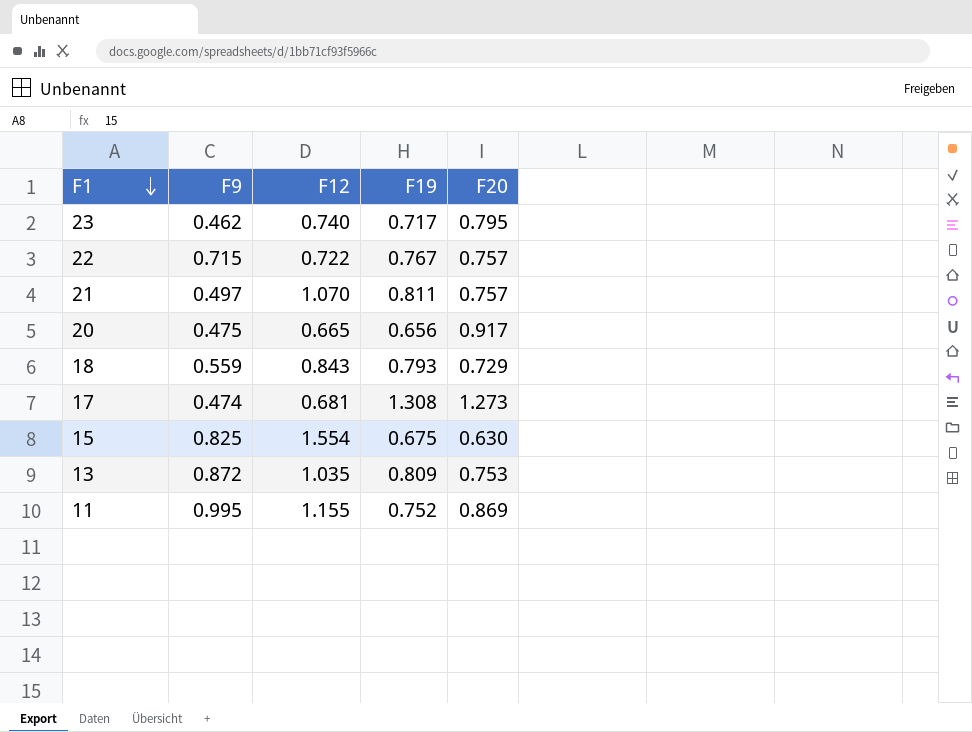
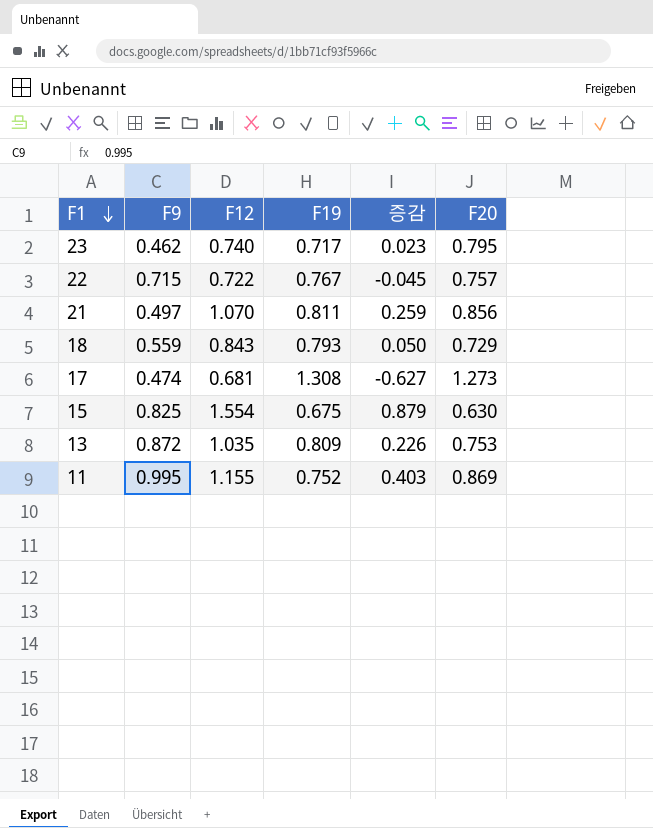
column 증감 | formula: none -> [F12] - [F19]
row 20: 0.475 | 0.665 | 0.656 | 0.917 -> none
21 | F20: 0.757 -> 0.856

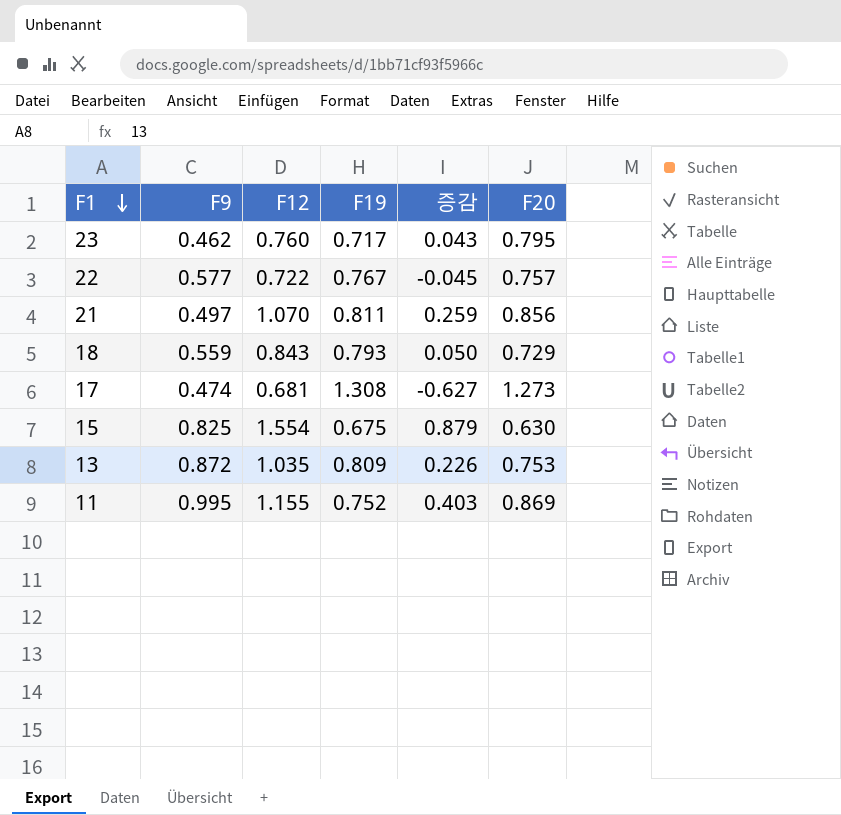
23 | F12: 0.740 -> 0.760
23 | 증감: 0.023 -> 0.043
22 | F9: 0.715 -> 0.577

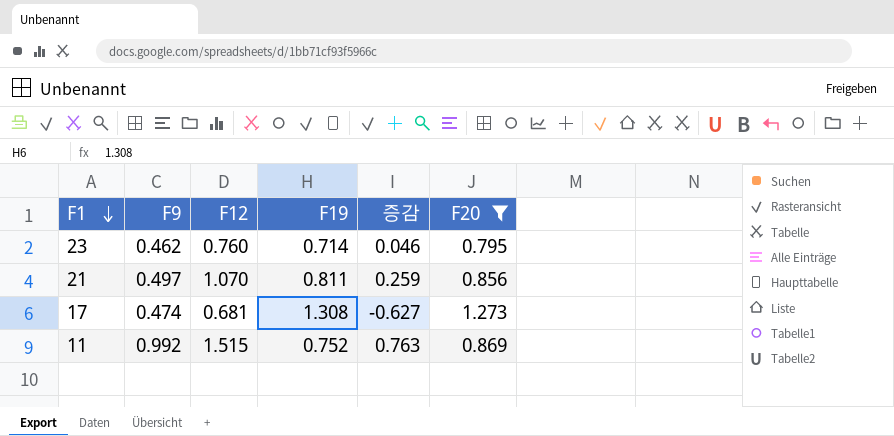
filter: none -> F20 >= 0.795
23 | F19: 0.717 -> 0.714
23 | 증감: 0.043 -> 0.046
11 | F9: 0.995 -> 0.992
11 | F12: 1.155 -> 1.515
11 | 증감: 0.403 -> 0.763

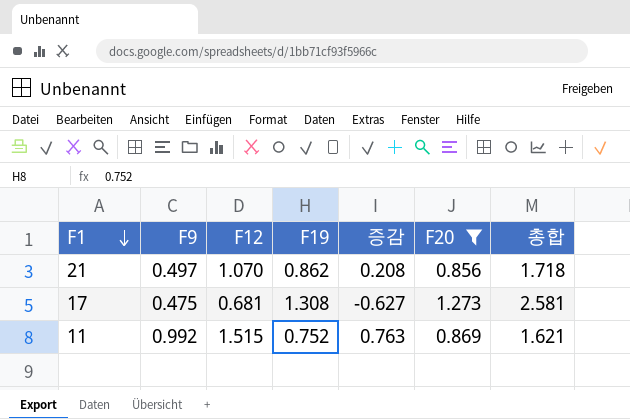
column 총합 | formula: none -> [F19] + [F20]
row 23: 0.462 | 0.760 | 0.714 | 0.046 | 0.795 -> none
21 | F19: 0.811 -> 0.862
21 | 증감: 0.259 -> 0.208
17 | F9: 0.474 -> 0.475

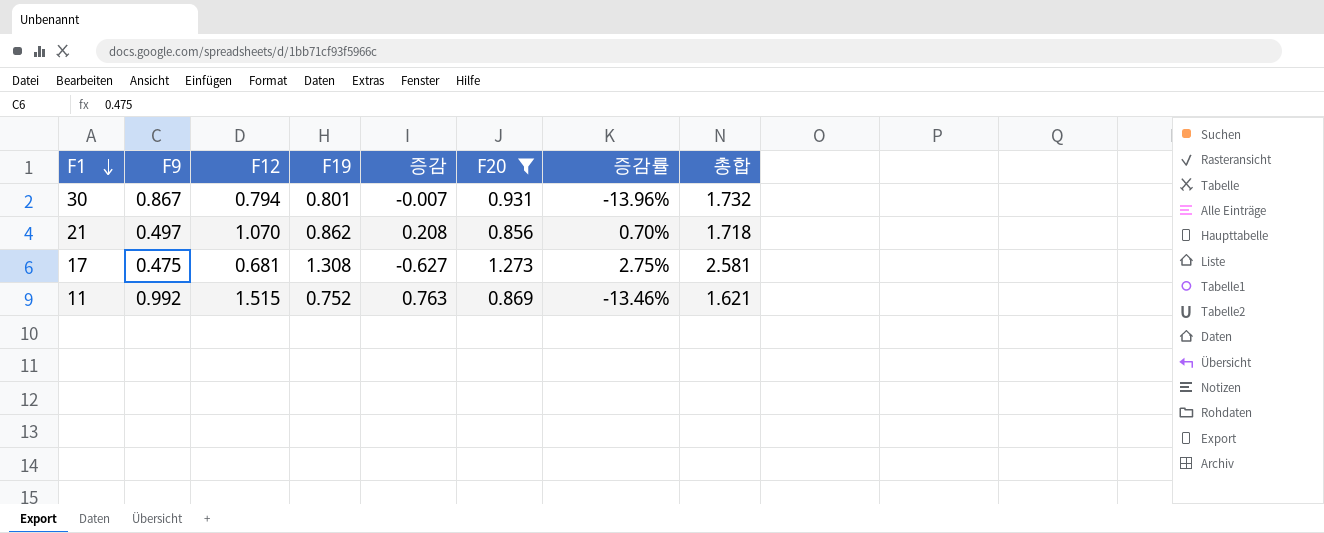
column 증감률 | formula: none -> ([F19] - [F20]) / [F20]
row 30: none -> 0.867 | 0.794 | 0.801 | -0.007 | 0.931 | -13.96% | 1.732

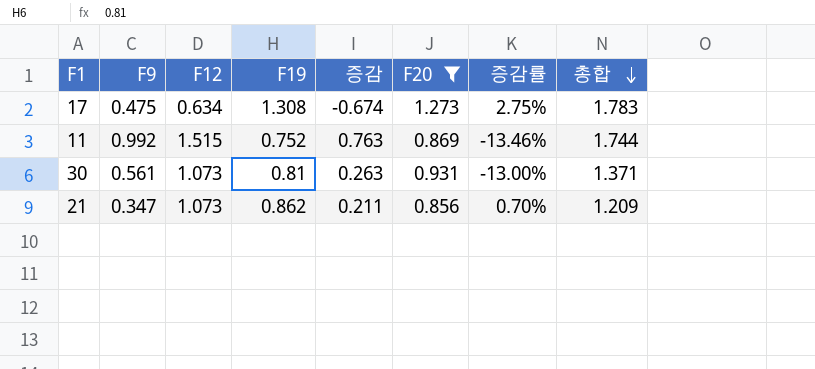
row order: F1 descending -> 총합 descending
column 총합 | formula: [F19] + [F20] -> [F9] + [F19]
17 | F12: 0.681 -> 0.634
17 | 증감: -0.627 -> -0.674
30 | F9: 0.867 -> 0.561
30 | F12: 0.794 -> 1.073
30 | F19: 0.801 -> 0.81
30 | 증감: -0.007 -> 0.263
30 | 증감률: -13.96% -> -13.00%
21 | F9: 0.497 -> 0.347
21 | F12: 1.070 -> 1.073
21 | 증감: 0.208 -> 0.211

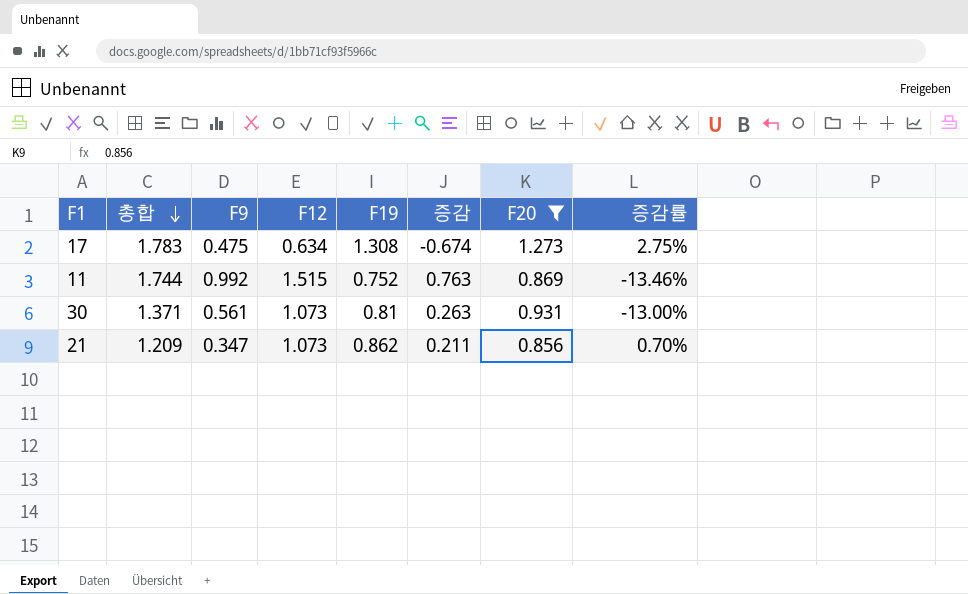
column 총합 | position: 8 -> 2

